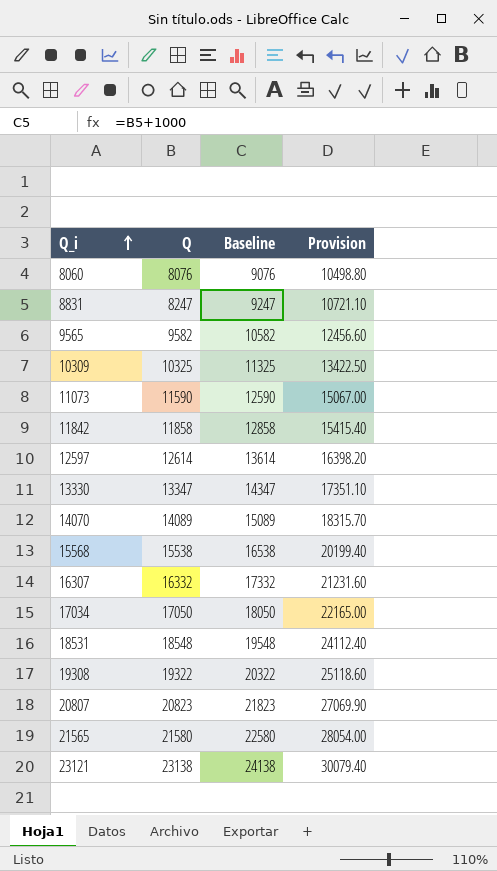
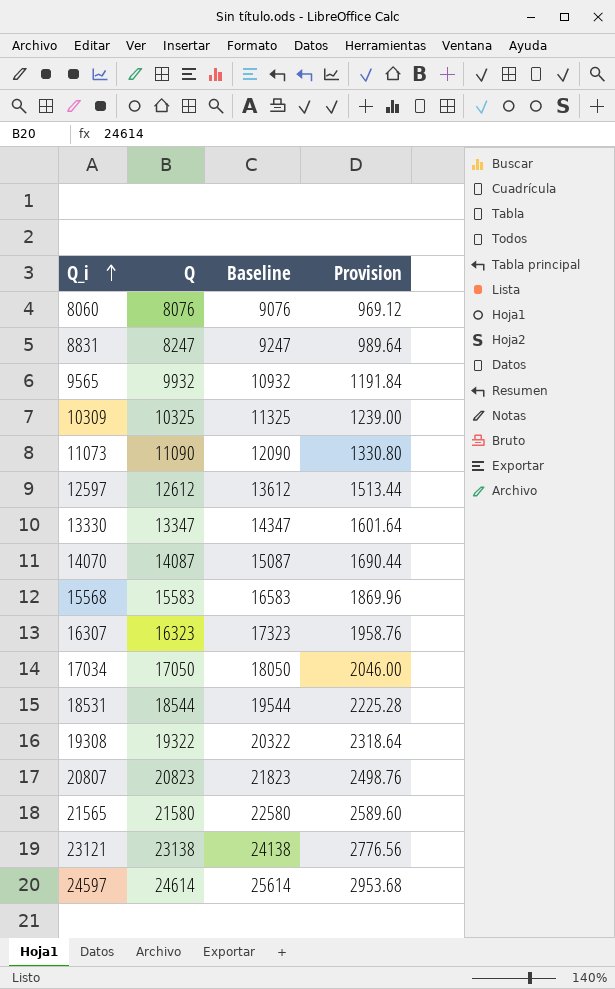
column Provision | formula: [Q] * 1.3 -> [Q] * 0.12
row 11842: 11858 | 12858 | 15415.40 -> none
9565 | Q: 9582 -> 9932
9565 | Baseline: 10582 -> 10932
11073 | Q: 11590 -> 11090
11073 | Baseline: 12590 -> 12090
12597 | Q: 12614 -> 12612
12597 | Baseline: 13614 -> 13612
14070 | Q: 14089 -> 14087
14070 | Baseline: 15089 -> 15087
15568 | Q: 15538 -> 15583
15568 | Baseline: 16538 -> 16583
16307 | Q: 16332 -> 16323
16307 | Baseline: 17332 -> 17323
18531 | Q: 18548 -> 18544
18531 | Baseline: 19548 -> 19544
row 24597: none -> 24614 | 25614 | 2953.68

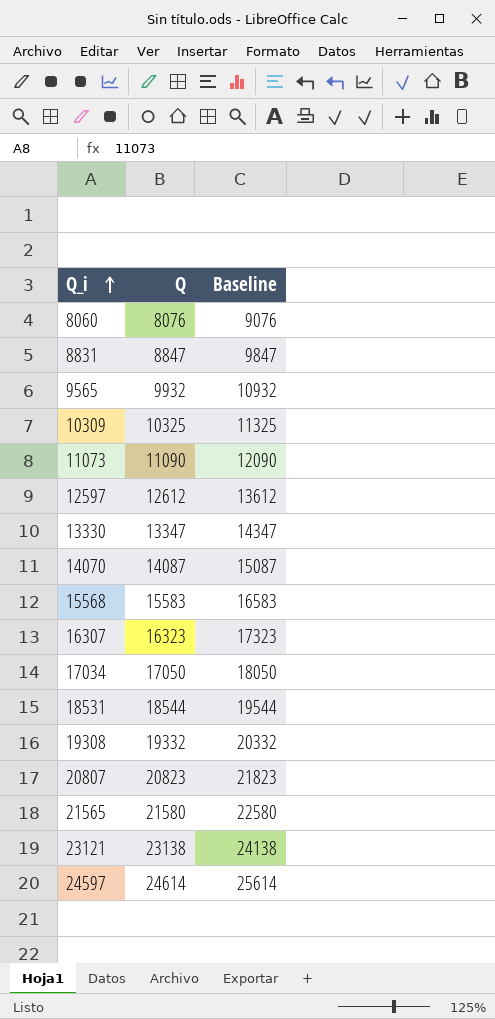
column Provision | formula: [Q] * 0.12 -> none
8831 | Q: 8247 -> 8847
8831 | Baseline: 9247 -> 9847
19308 | Q: 19322 -> 19332
19308 | Baseline: 20322 -> 20332

